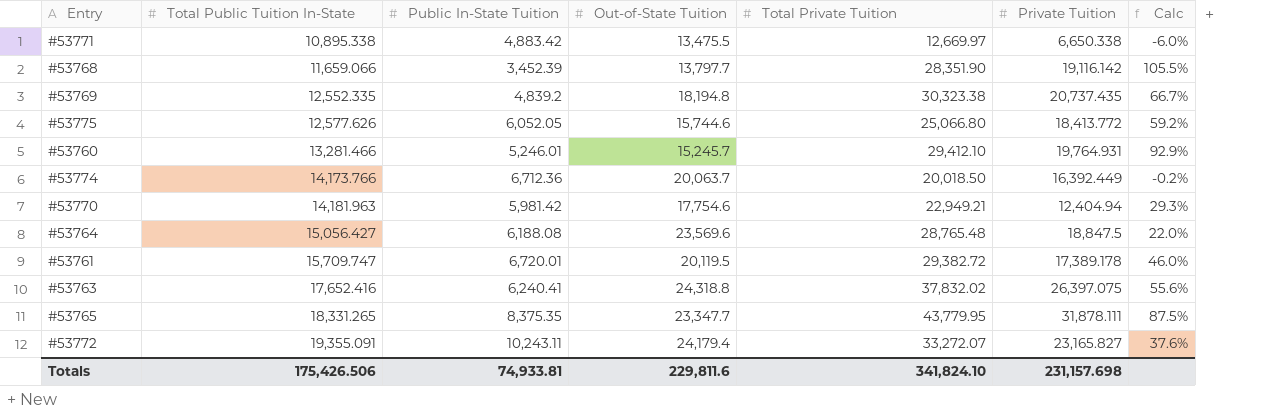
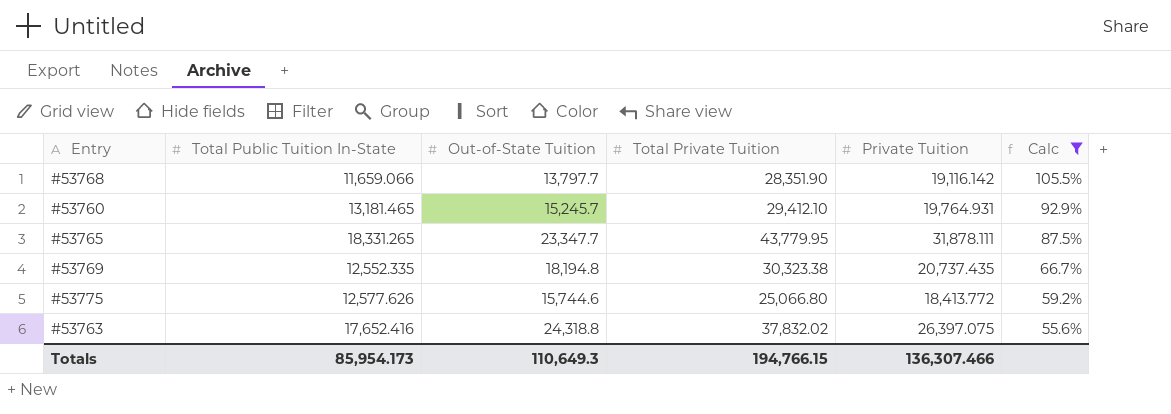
filter: none -> Calc >= 55.6%
row order: Total Public Tuition In-State ascending -> Calc descending
column Public In-State Tuition | position: 3 -> none
#53760 | Total Public Tuition In-State: 13,281.466 -> 13,181.465
Totals | Total Public Tuition In-State: 175,426.506 -> 85,954.173
Totals | Out-of-State Tuition: 229,811.6 -> 110,649.3
Totals | Total Private Tuition: 341,824.10 -> 194,766.15
Totals | Private Tuition: 231,157.698 -> 136,307.466

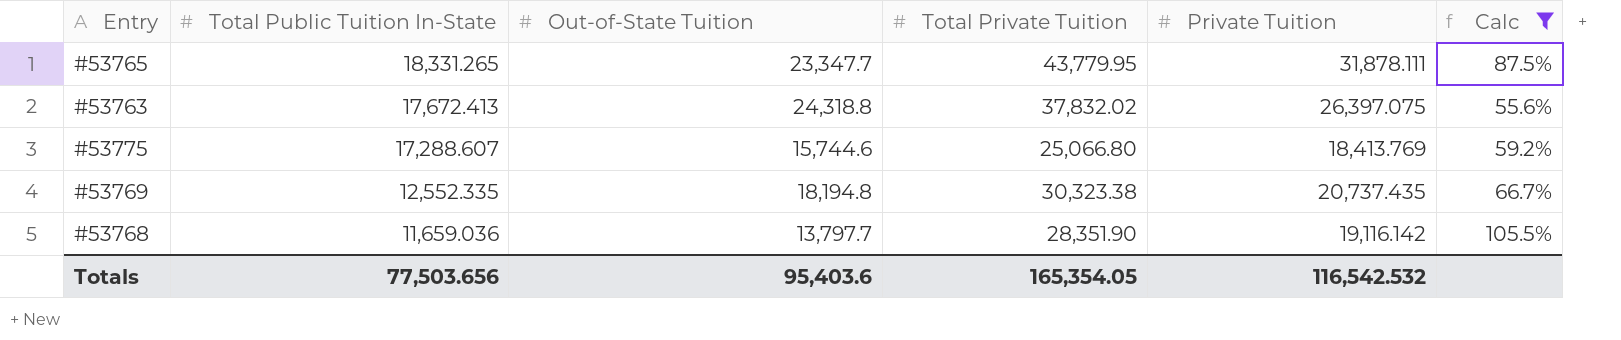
row order: Calc descending -> Total Public Tuition In-State descending
row #53760: 13,181.465 | 15,245.7 | 29,412.10 | 19,764.931 | 92.9% -> none
#53763 | Total Public Tuition In-State: 17,652.416 -> 17,672.413
#53775 | Total Public Tuition In-State: 12,577.626 -> 17,288.607
#53775 | Private Tuition: 18,413.772 -> 18,413.769
#53768 | Total Public Tuition In-State: 11,659.066 -> 11,659.036
Totals | Total Public Tuition In-State: 85,954.173 -> 77,503.656
Totals | Out-of-State Tuition: 110,649.3 -> 95,403.6
Totals | Total Private Tuition: 194,766.15 -> 165,354.05
Totals | Private Tuition: 136,307.466 -> 116,542.532

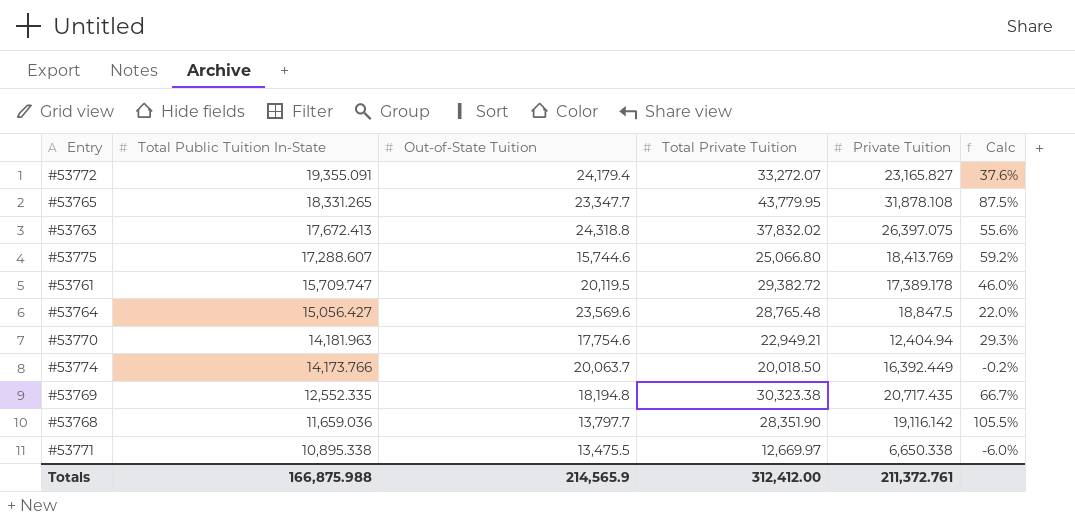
filter: Calc >= 55.6% -> none
#53765 | Private Tuition: 31,878.111 -> 31,878.108
#53769 | Private Tuition: 20,737.435 -> 20,717.435
Totals | Total Public Tuition In-State: 77,503.656 -> 166,875.988
Totals | Out-of-State Tuition: 95,403.6 -> 214,565.9
Totals | Total Private Tuition: 165,354.05 -> 312,412.00
Totals | Private Tuition: 116,542.532 -> 211,372.761

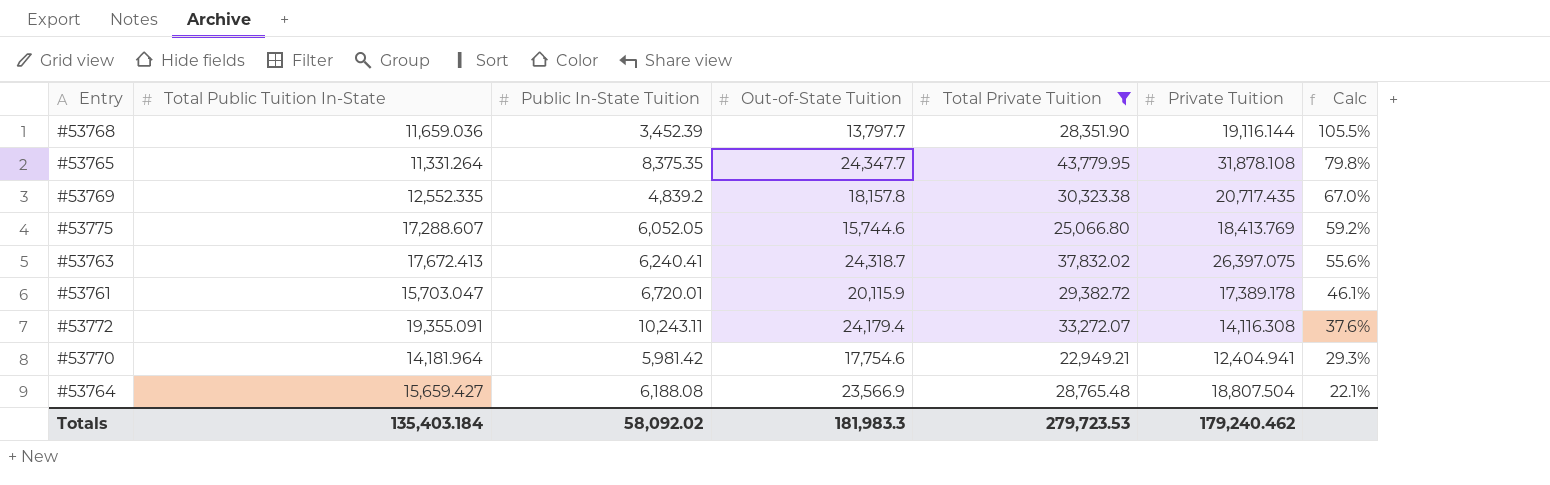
filter: none -> Total Private Tuition >= 22,949.21
row order: Total Public Tuition In-State descending -> Calc descending
column Public In-State Tuition | position: none -> 3
#53768 | Private Tuition: 19,116.142 -> 19,116.144
#53765 | Total Public Tuition In-State: 18,331.265 -> 11,331.264
#53765 | Out-of-State Tuition: 23,347.7 -> 24,347.7
#53765 | Calc: 87.5% -> 79.8%
#53769 | Out-of-State Tuition: 18,194.8 -> 18,157.8
#53769 | Calc: 66.7% -> 67.0%
#53763 | Out-of-State Tuition: 24,318.8 -> 24,318.7
#53761 | Total Public Tuition In-State: 15,709.747 -> 15,703.047
#53761 | Out-of-State Tuition: 20,119.5 -> 20,115.9
#53761 | Calc: 46.0% -> 46.1%
#53772 | Private Tuition: 23,165.827 -> 14,116.308
#53770 | Total Public Tuition In-State: 14,181.963 -> 14,181.964
#53770 | Private Tuition: 12,404.94 -> 12,404.941
#53764 | Total Public Tuition In-State: 15,056.427 -> 15,659.427
#53764 | Out-of-State Tuition: 23,569.6 -> 23,566.9
#53764 | Private Tuition: 18,847.5 -> 18,807.504
#53764 | Calc: 22.0% -> 22.1%
Totals | Total Public Tuition In-State: 166,875.988 -> 135,403.184
Totals | Out-of-State Tuition: 214,565.9 -> 181,983.3
Totals | Total Private Tuition: 312,412.00 -> 279,723.53
Totals | Private Tuition: 211,372.761 -> 179,240.462

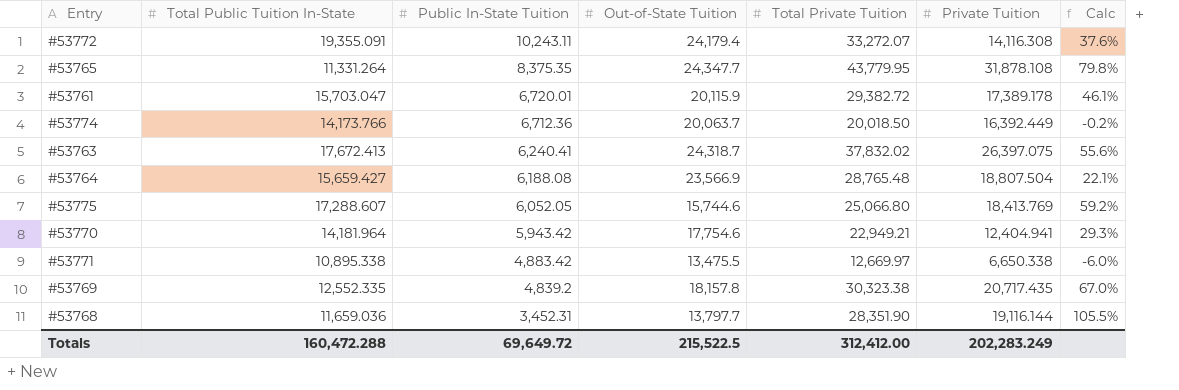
filter: Total Private Tuition >= 22,949.21 -> none
row order: Calc descending -> Public In-State Tuition descending
#53770 | Public In-State Tuition: 5,981.42 -> 5,943.42
#53768 | Public In-State Tuition: 3,452.39 -> 3,452.31
Totals | Total Public Tuition In-State: 135,403.184 -> 160,472.288
Totals | Public In-State Tuition: 58,092.02 -> 69,649.72
Totals | Out-of-State Tuition: 181,983.3 -> 215,522.5
Totals | Total Private Tuition: 279,723.53 -> 312,412.00
Totals | Private Tuition: 179,240.462 -> 202,283.249

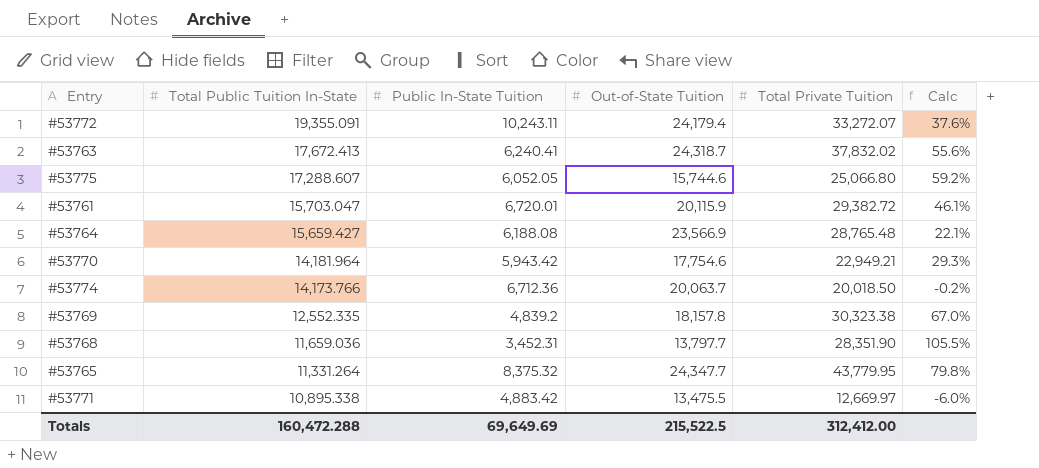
row order: Public In-State Tuition descending -> Total Public Tuition In-State descending
column Private Tuition | position: 6 -> none
#53765 | Public In-State Tuition: 8,375.35 -> 8,375.32
Totals | Public In-State Tuition: 69,649.72 -> 69,649.69

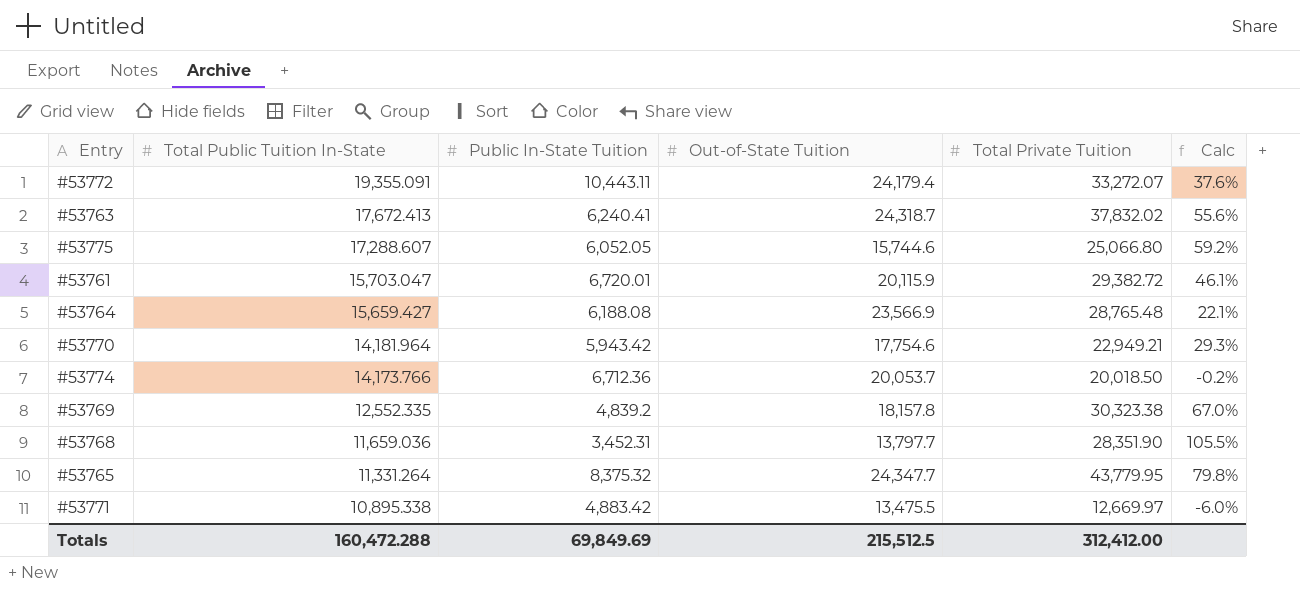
#53772 | Public In-State Tuition: 10,243.11 -> 10,443.11
#53774 | Out-of-State Tuition: 20,063.7 -> 20,053.7
Totals | Public In-State Tuition: 69,649.69 -> 69,849.69
Totals | Out-of-State Tuition: 215,522.5 -> 215,512.5

